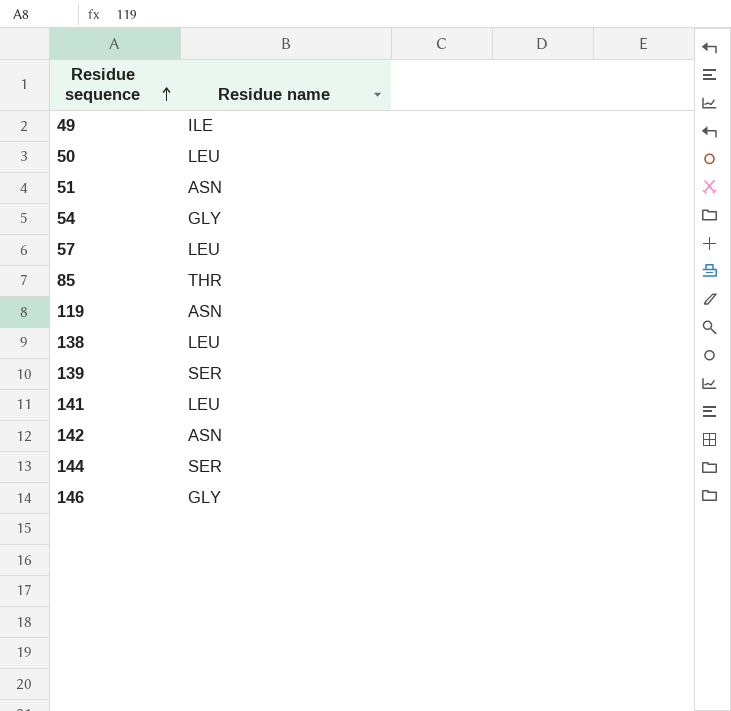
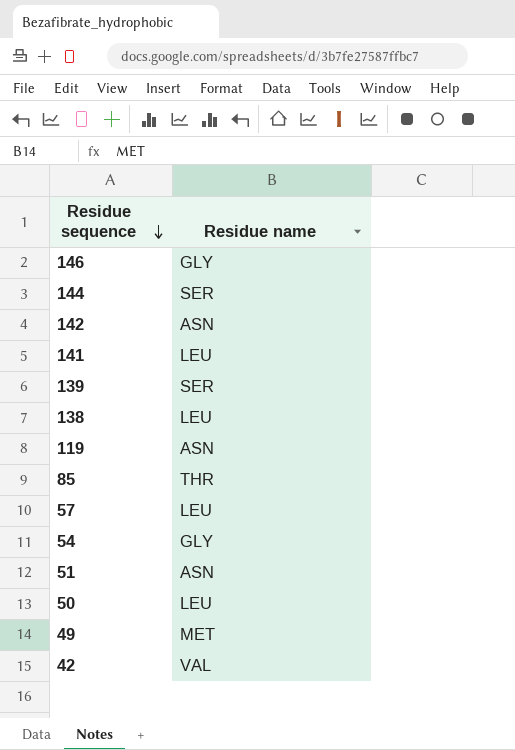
row order: Residue sequence ascending -> Residue sequence descending
49 | Residue name: ILE -> MET
row 42: none -> VAL

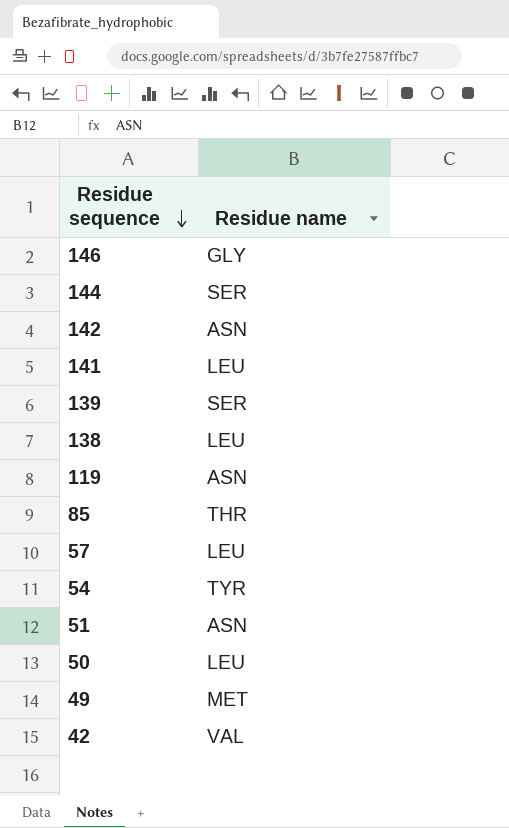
54 | Residue name: GLY -> TYR

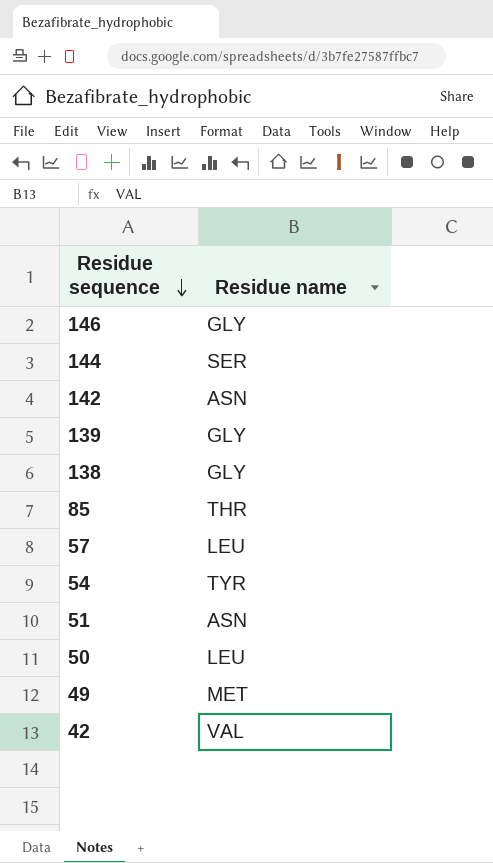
row 141: LEU -> none
row 119: ASN -> none
139 | Residue name: SER -> GLY
138 | Residue name: LEU -> GLY

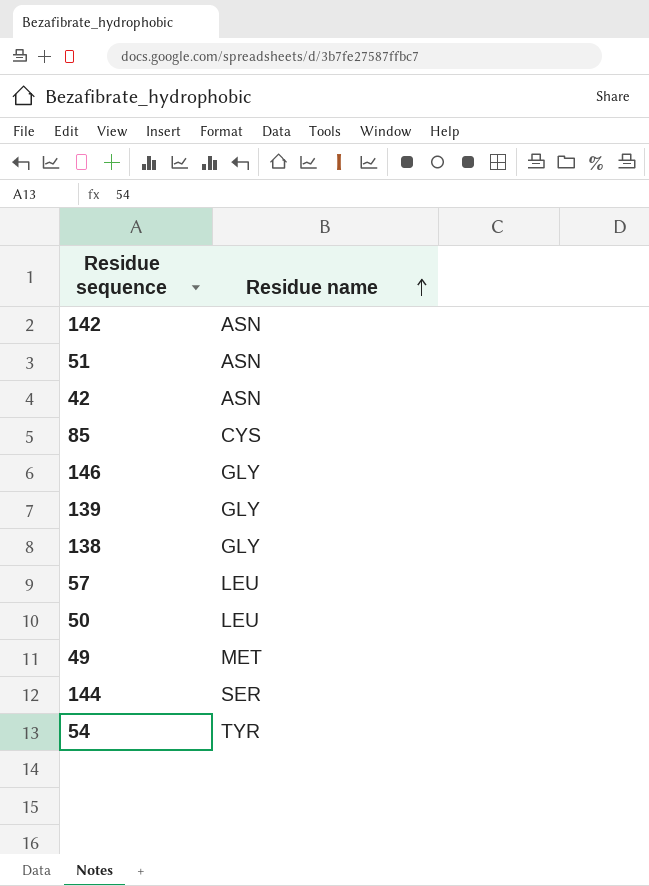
row order: Residue sequence descending -> Residue name ascending
42 | Residue name: VAL -> ASN
85 | Residue name: THR -> CYS

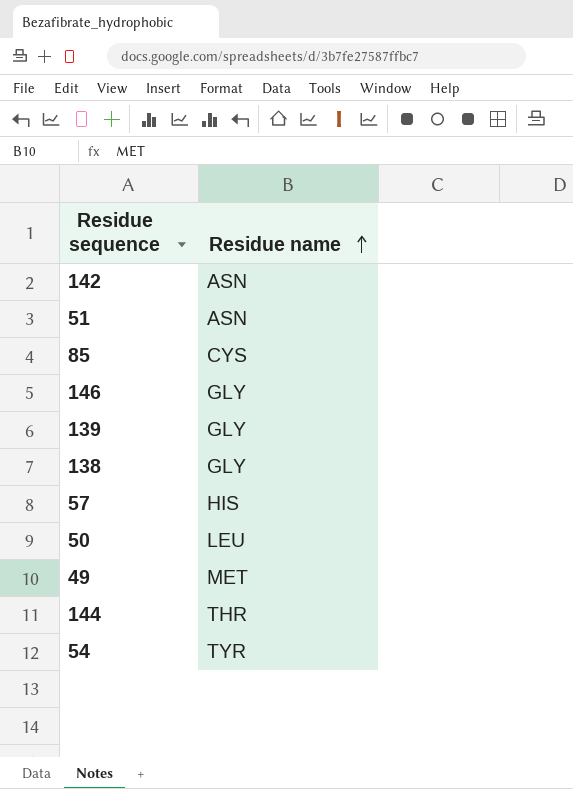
row 42: ASN -> none
57 | Residue name: LEU -> HIS
144 | Residue name: SER -> THR

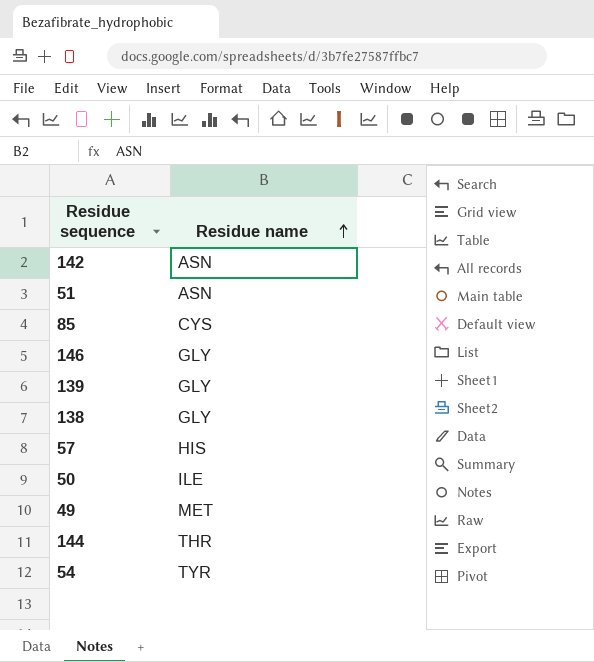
50 | Residue name: LEU -> ILE

